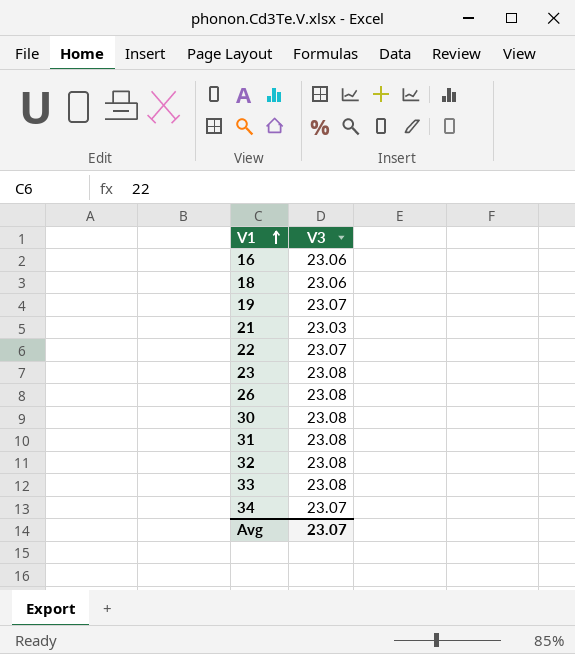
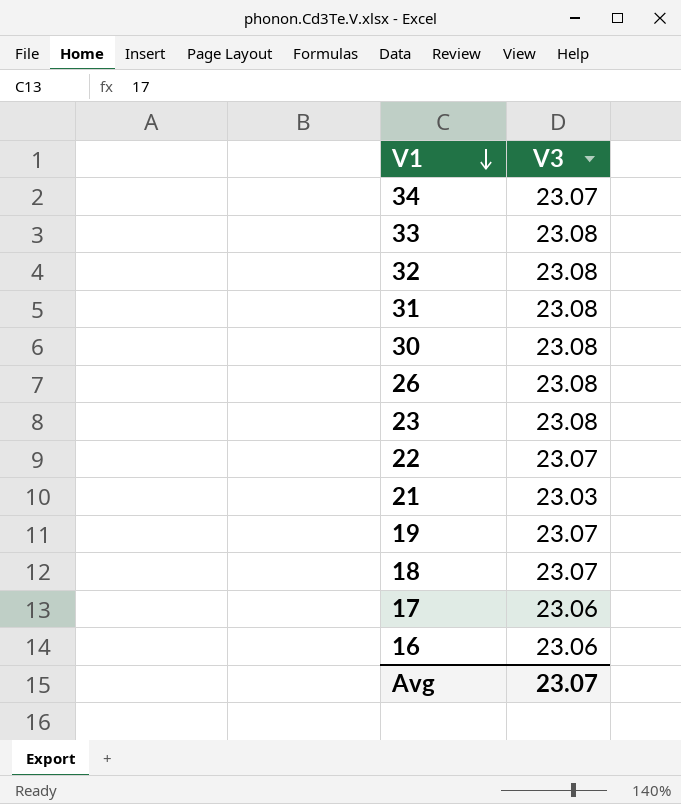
row order: V1 ascending -> V1 descending
18 | V3: 23.06 -> 23.07
row 17: none -> 23.06

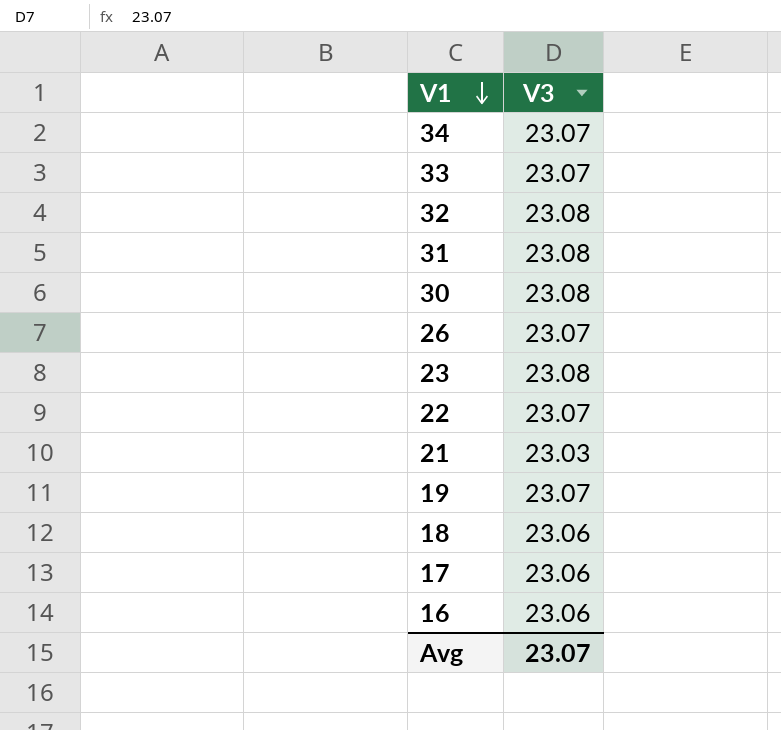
33 | V3: 23.08 -> 23.07
26 | V3: 23.08 -> 23.07
18 | V3: 23.07 -> 23.06

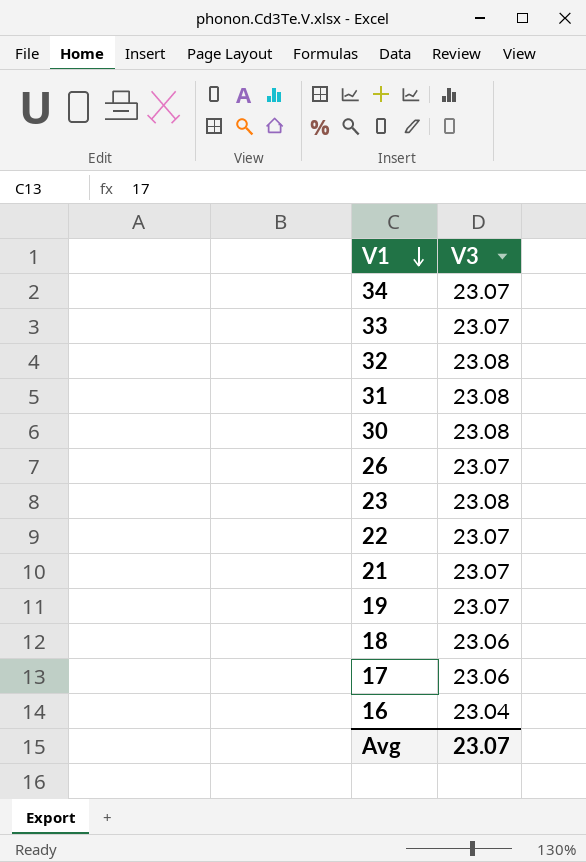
21 | V3: 23.03 -> 23.07
16 | V3: 23.06 -> 23.04

